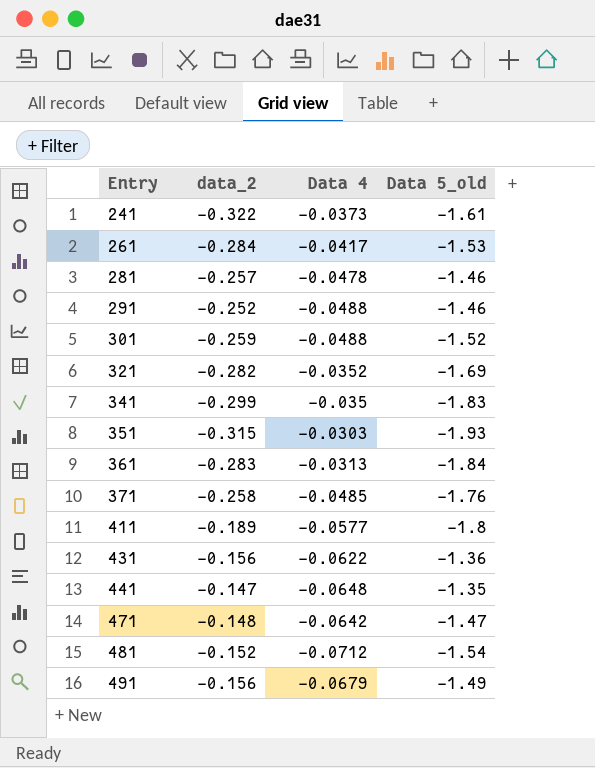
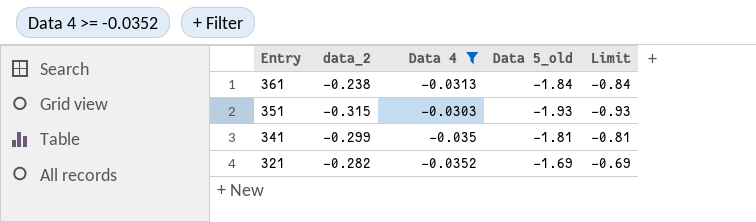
filter: none -> Data 4 >= -0.0352
row order: Entry ascending -> Entry descending
column Limit | formula: none -> [Data 5_old] + 1
361 | data_2: -0.283 -> -0.238
341 | Data 5_old: -1.83 -> -1.81

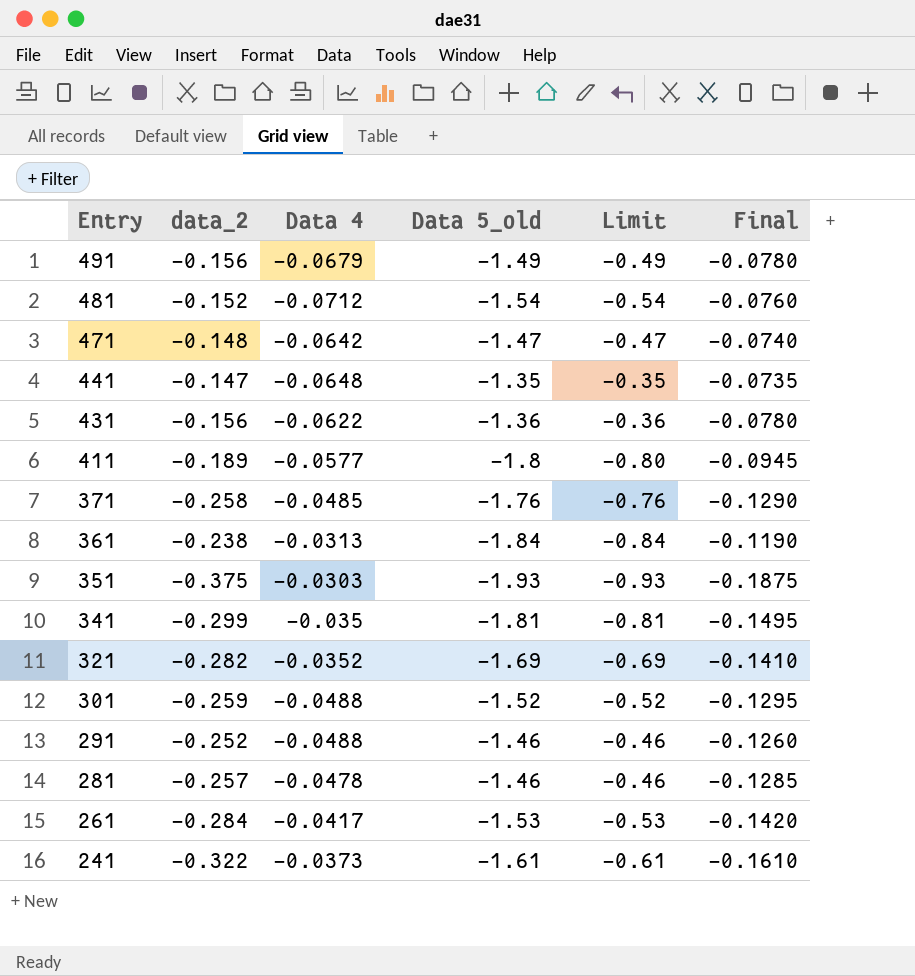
filter: Data 4 >= -0.0352 -> none
column Final | formula: none -> [data_2] * 0.5
351 | data_2: -0.315 -> -0.375

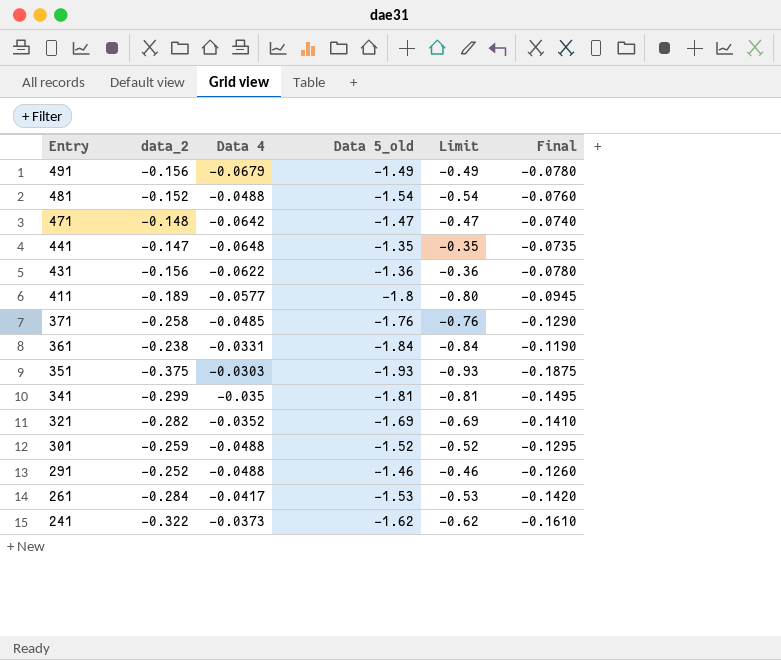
row 281: -0.257 | -0.0478 | -1.46 | -0.46 | -0.1285 -> none
481 | Data 4: -0.0712 -> -0.0488
361 | Data 4: -0.0313 -> -0.0331
241 | Data 5_old: -1.61 -> -1.62
241 | Limit: -0.61 -> -0.62

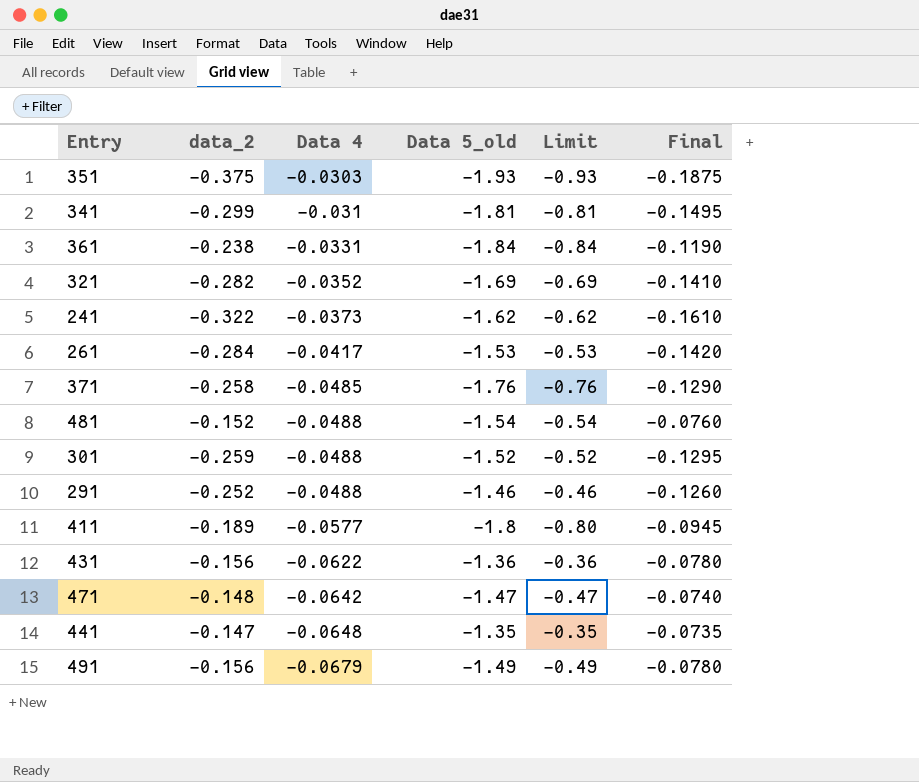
row order: Entry descending -> Data 4 descending
341 | Data 4: -0.035 -> -0.031

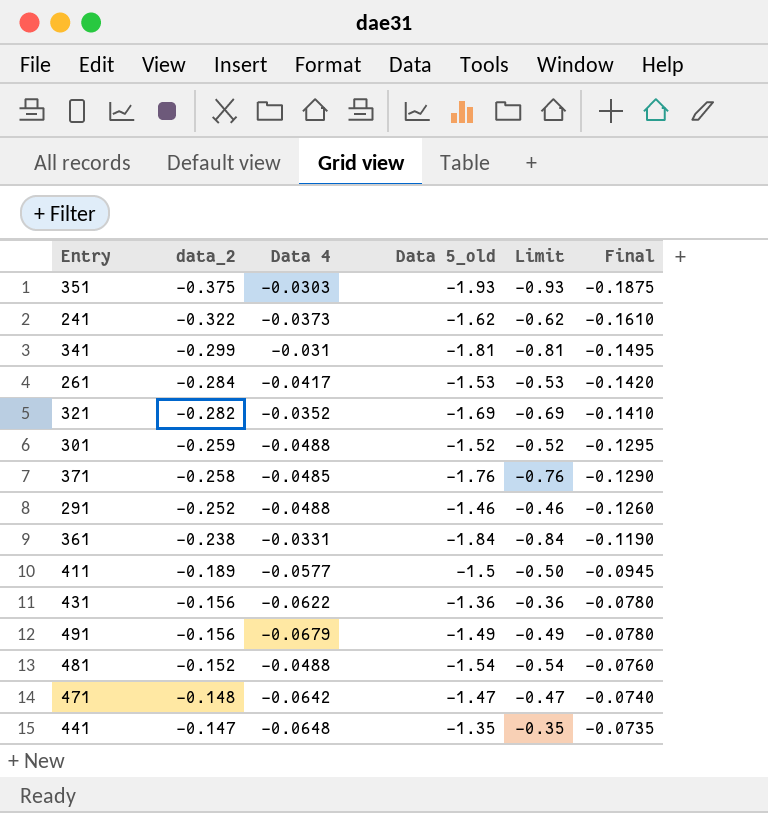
row order: Data 4 descending -> data_2 ascending
411 | Data 5_old: -1.8 -> -1.5
411 | Limit: -0.80 -> -0.50

